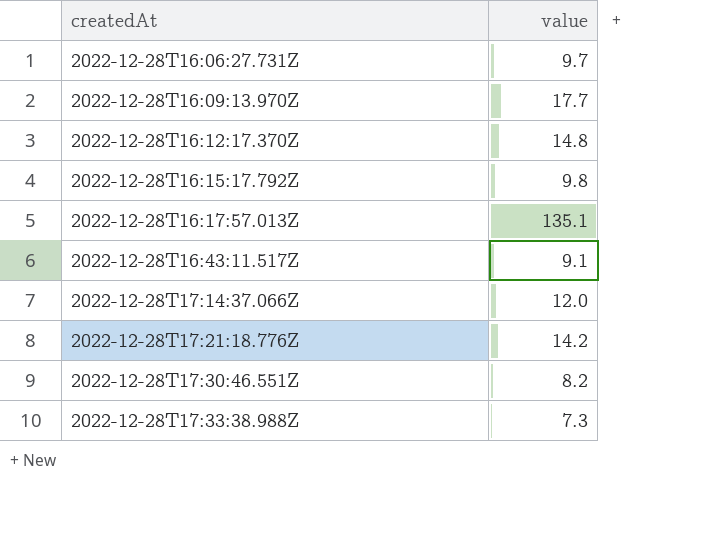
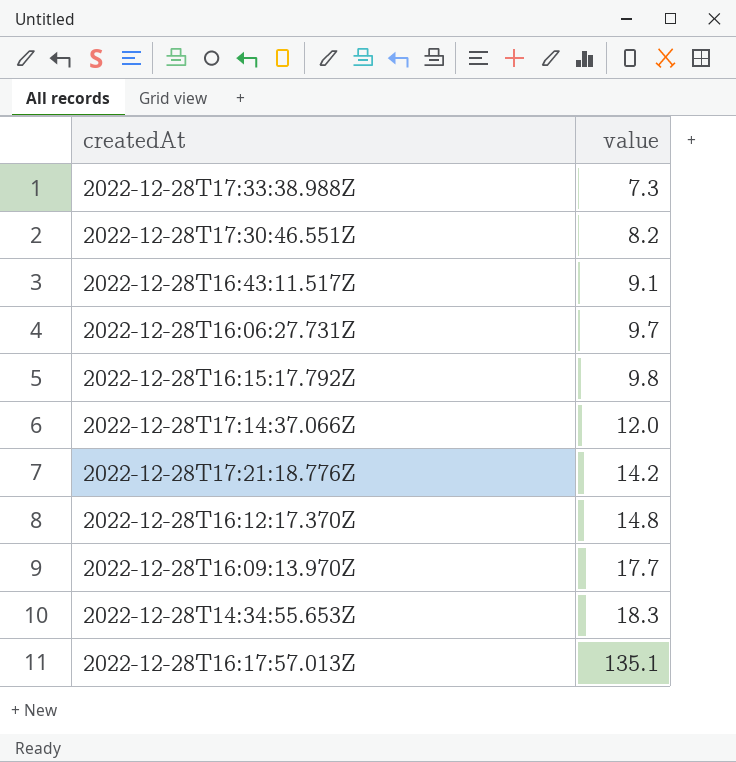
row order: createdAt ascending -> value ascending
row 2022-12-28T14:34:55.653Z: none -> 18.3

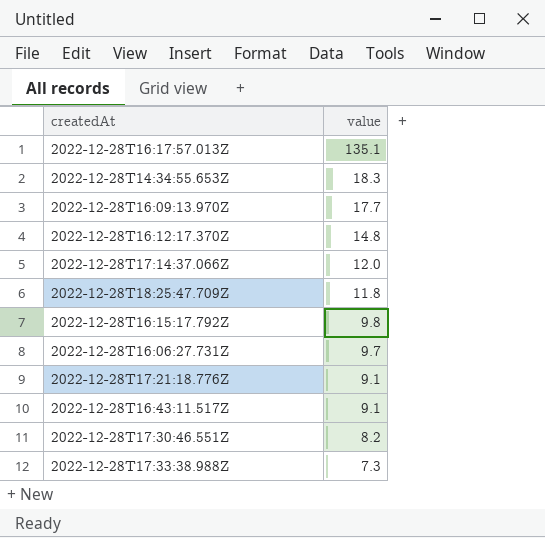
row order: value ascending -> value descending
row 2022-12-28T18:25:47.709Z: none -> 11.8
2022-12-28T17:21:18.776Z | value: 14.2 -> 9.1

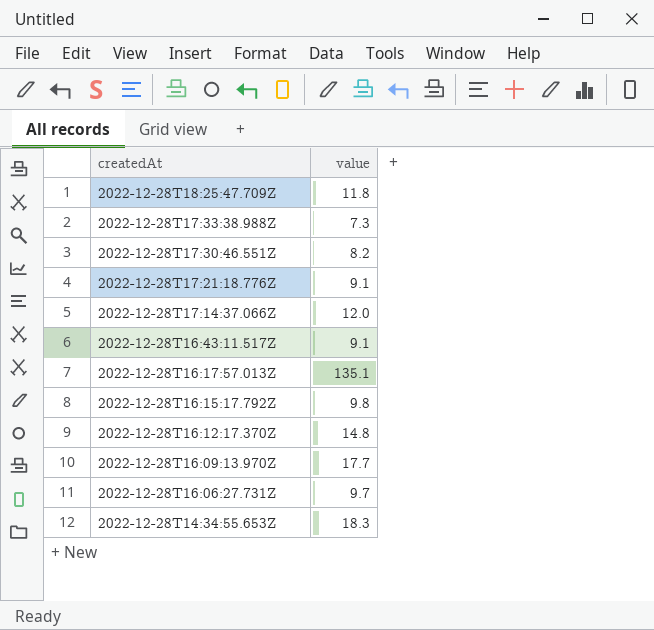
row order: value descending -> createdAt descending

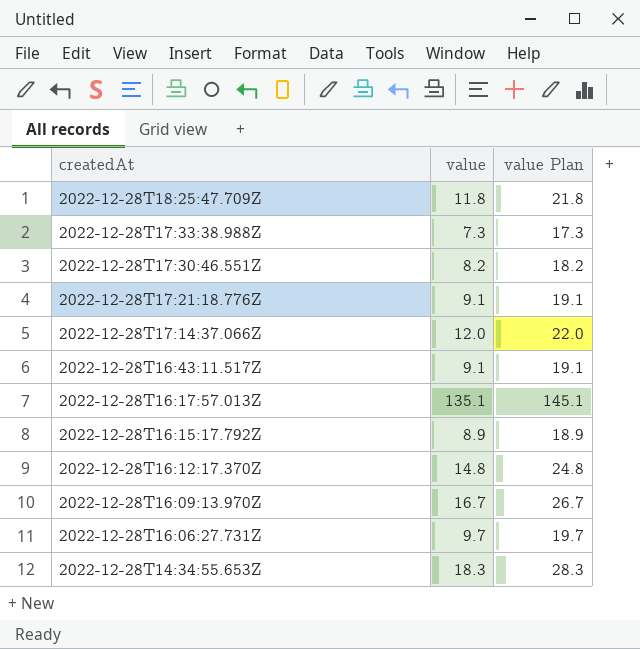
column value Plan | formula: none -> [value] + 10
2022-12-28T16:15:17.792Z | value: 9.8 -> 8.9
2022-12-28T16:09:13.970Z | value: 17.7 -> 16.7

